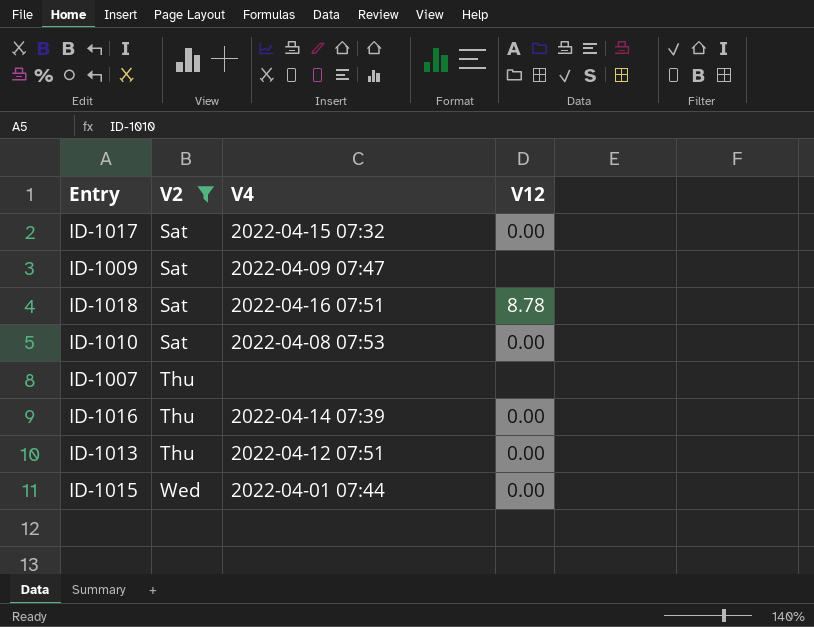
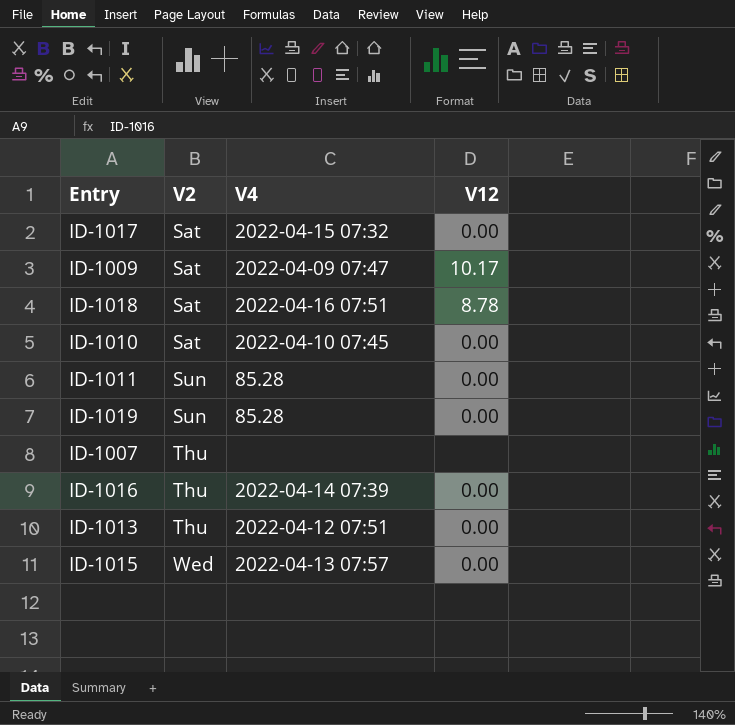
filter: V2 != Sun -> none
ID-1009 | V12: none -> 10.17
ID-1010 | V4: 2022-04-08 07:53 -> 2022-04-10 07:45
ID-1015 | V4: 2022-04-01 07:44 -> 2022-04-13 07:57

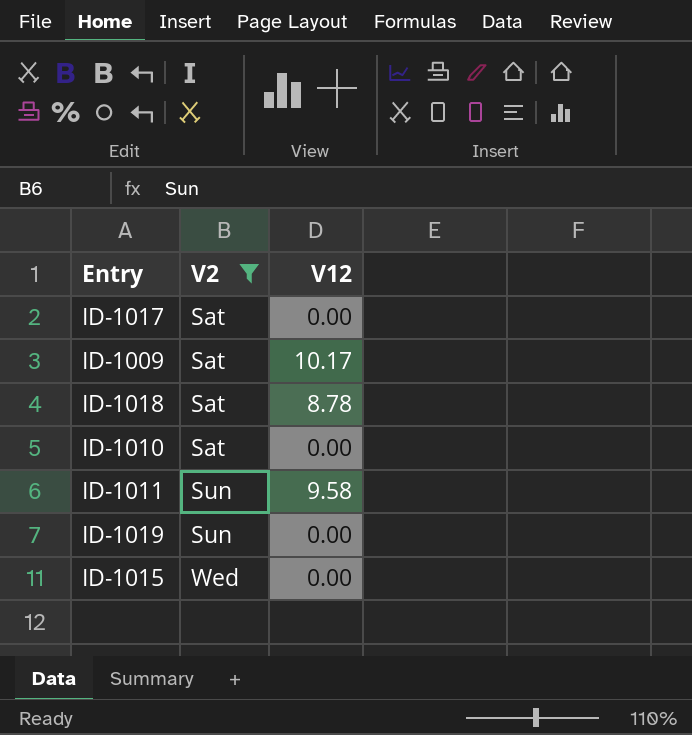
filter: none -> V2 != Thu
column V4 | position: 3 -> none
ID-1011 | V12: 0.00 -> 9.58

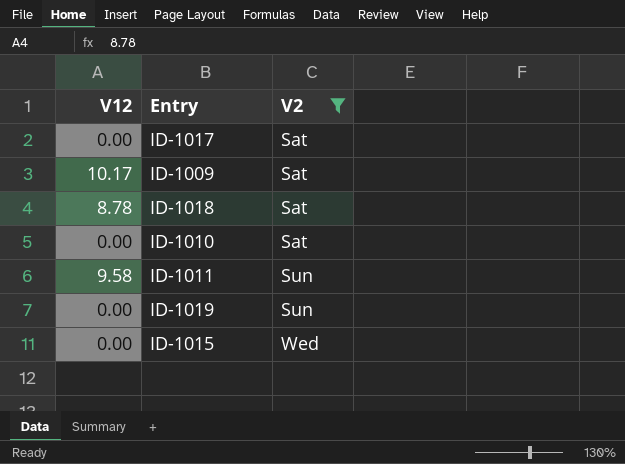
column V12 | position: 3 -> 1

